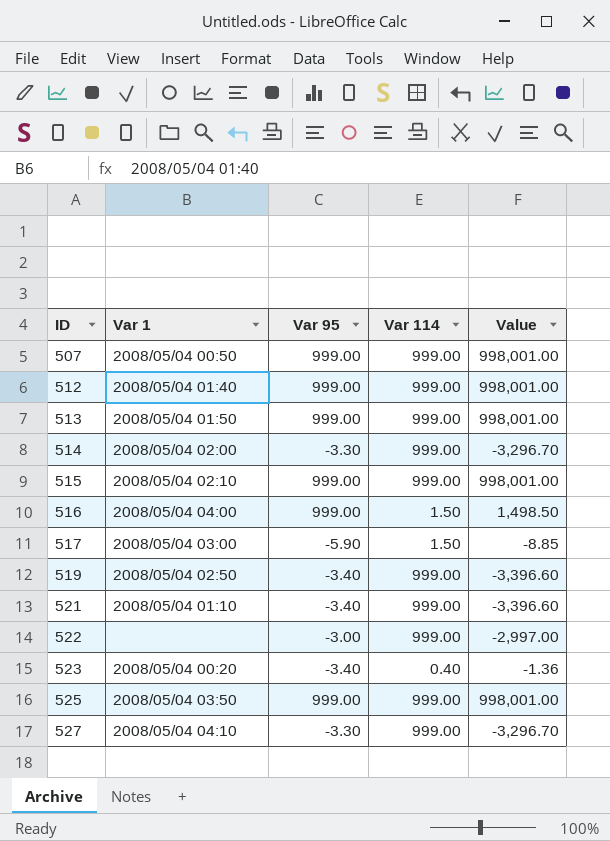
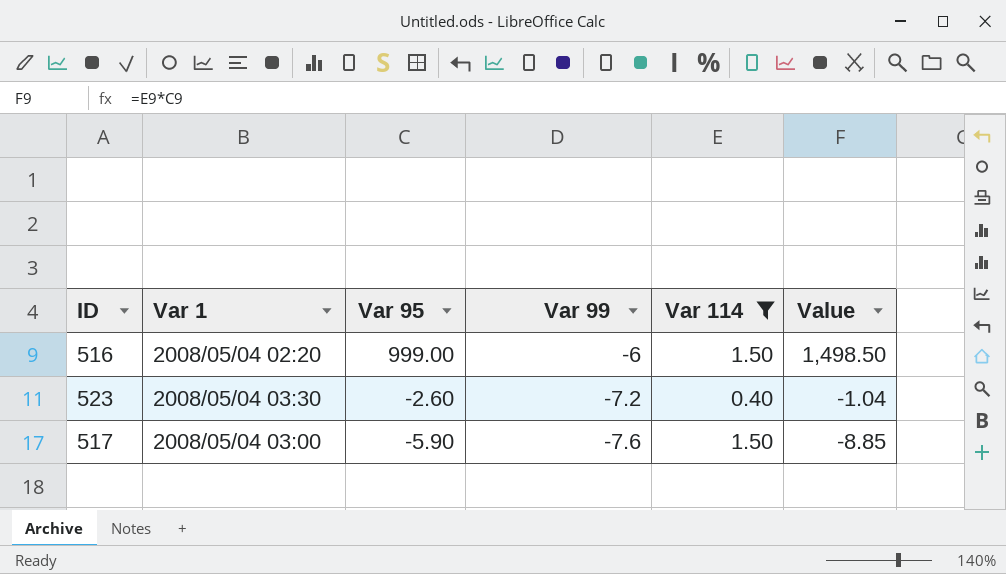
filter: none -> Var 114 != 999.00
row order: ID ascending -> Var 95 descending
column Var 99 | position: none -> 4
516 | Var 1: 2008/05/04 04:00 -> 2008/05/04 02:20
523 | Var 1: 2008/05/04 00:20 -> 2008/05/04 03:30
523 | Var 95: -3.40 -> -2.60
523 | Value: -1.36 -> -1.04

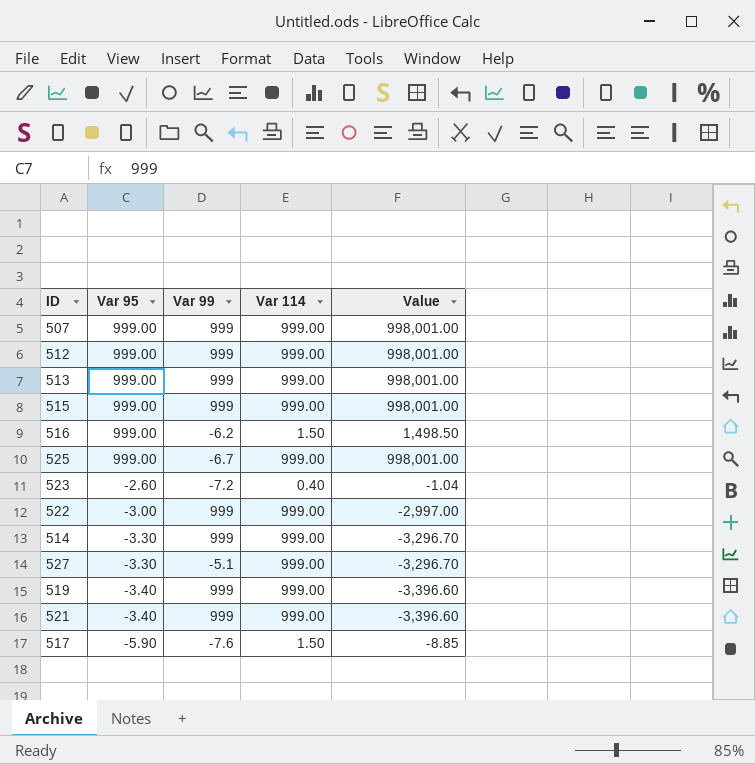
filter: Var 114 != 999.00 -> none
column Var 1 | position: 2 -> none
516 | Var 99: -6 -> -6.2

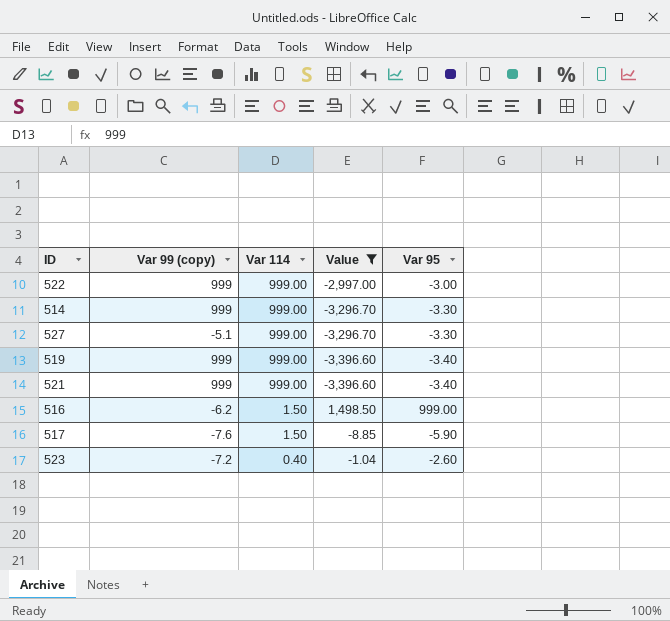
filter: none -> Value != 998,001.00
row order: Var 95 descending -> Var 114 descending
column name: Var 99 -> Var 99 (copy)
column Var 95 | position: 2 -> 5

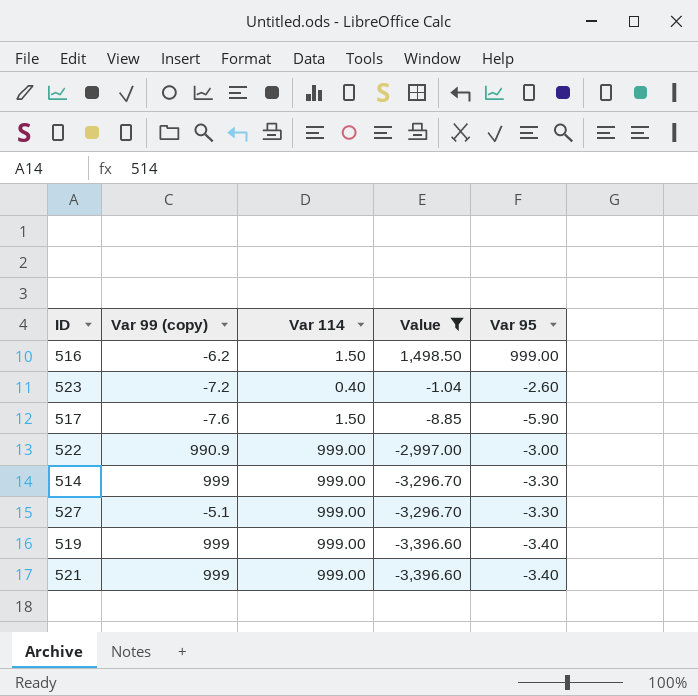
row order: Var 114 descending -> Value descending
522 | Var 99 (copy): 999 -> 990.9

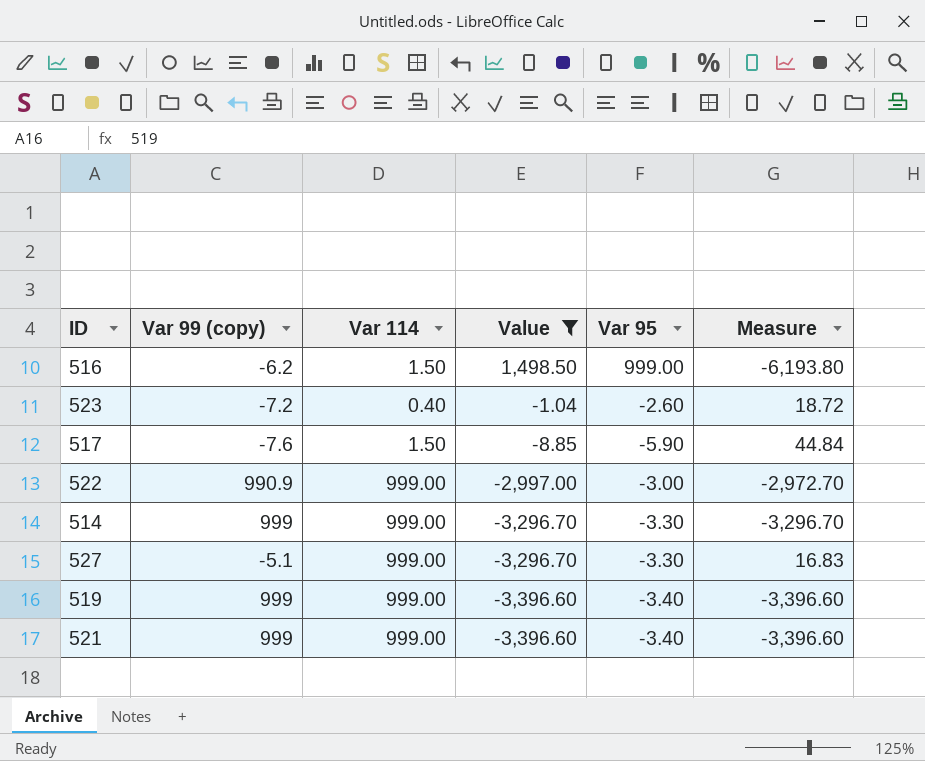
column Measure | formula: none -> [Var 99 (copy)] * [Var 95]

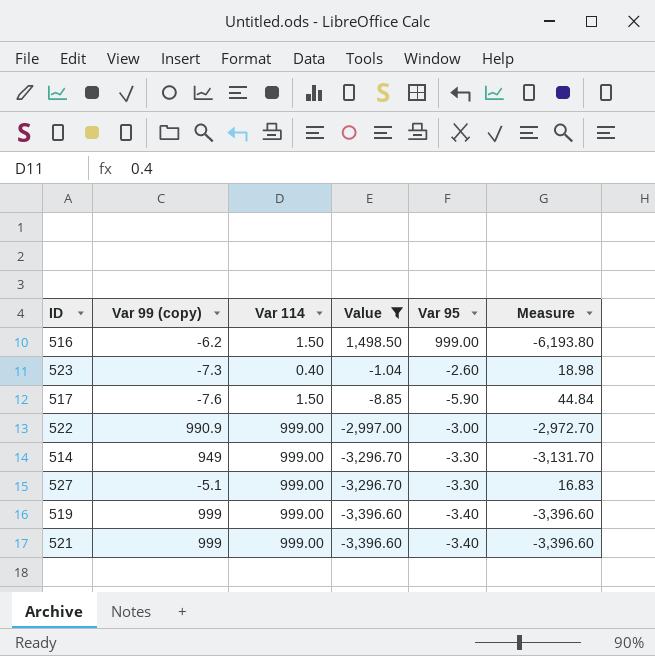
523 | Var 99 (copy): -7.2 -> -7.3
523 | Measure: 18.72 -> 18.98
514 | Var 99 (copy): 999 -> 949
514 | Measure: -3,296.70 -> -3,131.70

